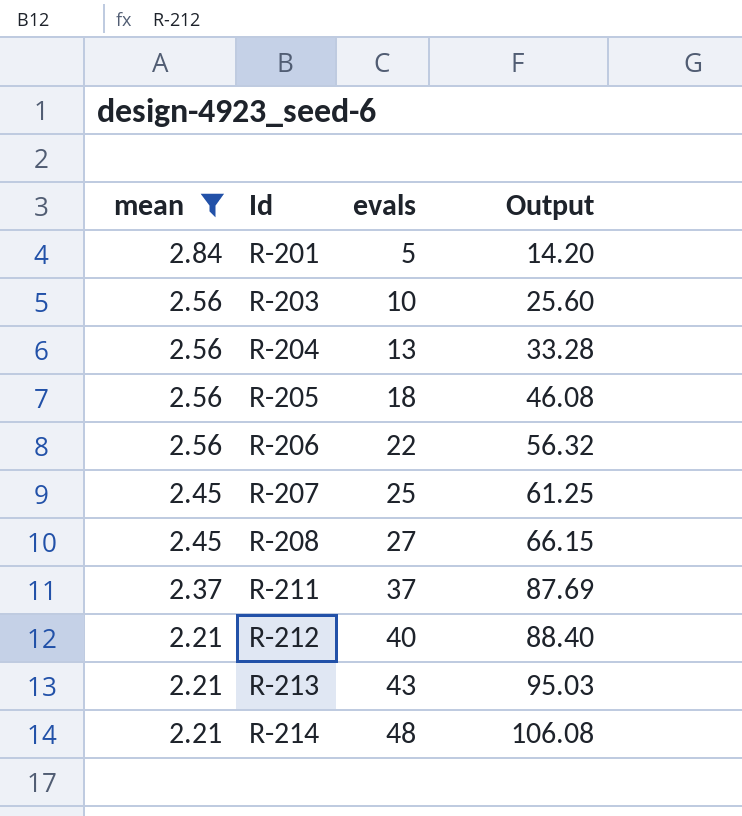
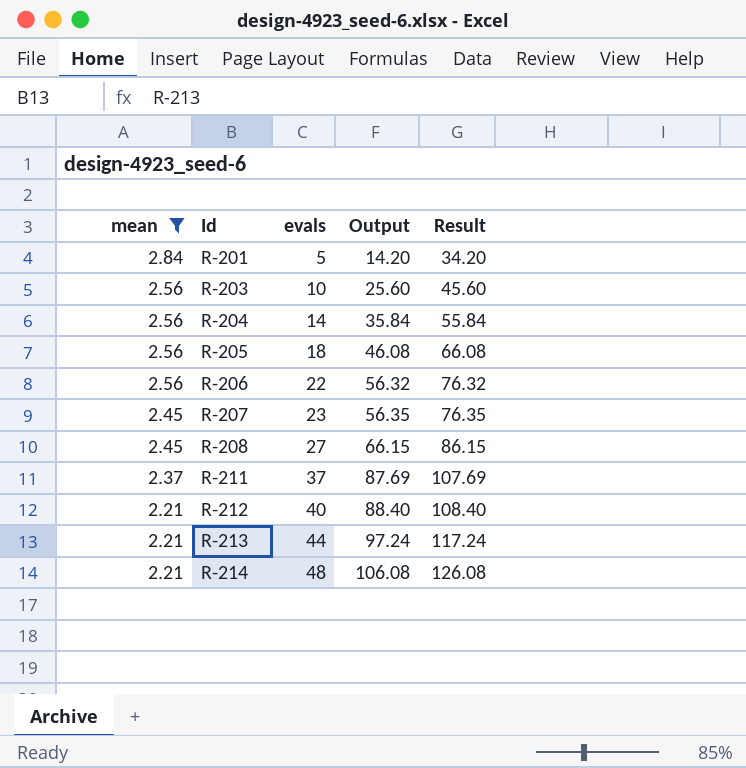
column Result | formula: none -> [Output] + 20
R-204 | evals: 13 -> 14
R-204 | Output: 33.28 -> 35.84
R-207 | evals: 25 -> 23
R-207 | Output: 61.25 -> 56.35
R-213 | evals: 43 -> 44
R-213 | Output: 95.03 -> 97.24

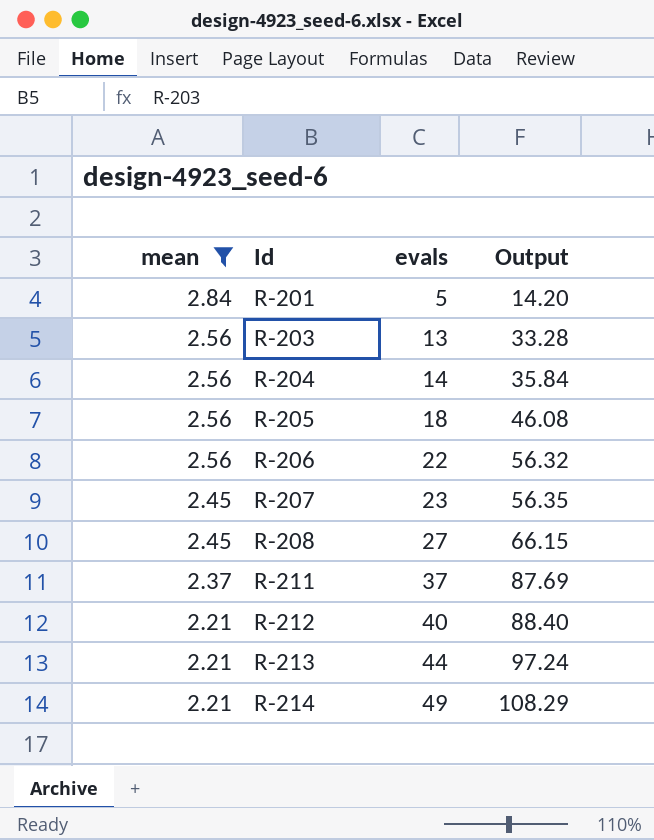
column Result | formula: [Output] + 20 -> none
R-203 | evals: 10 -> 13
R-203 | Output: 25.60 -> 33.28
R-214 | evals: 48 -> 49
R-214 | Output: 106.08 -> 108.29

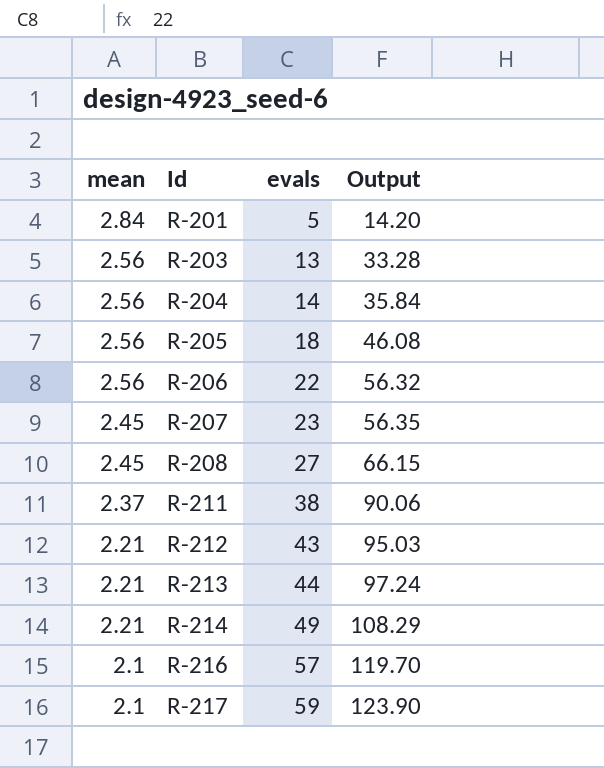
filter: mean != 2.1 -> none
R-211 | evals: 37 -> 38
R-211 | Output: 87.69 -> 90.06
R-212 | evals: 40 -> 43
R-212 | Output: 88.40 -> 95.03

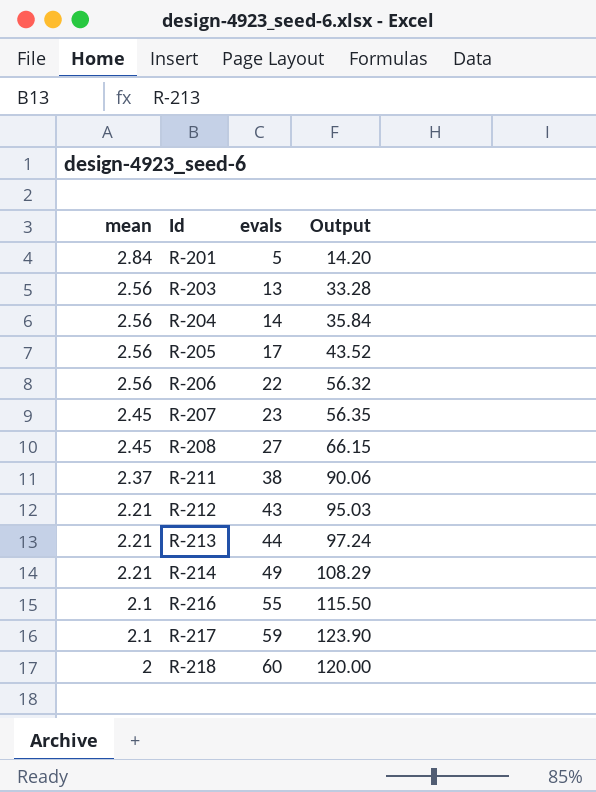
R-205 | evals: 18 -> 17
R-205 | Output: 46.08 -> 43.52
R-216 | evals: 57 -> 55
R-216 | Output: 119.70 -> 115.50
row R-218: none -> 2 | 60 | 120.00

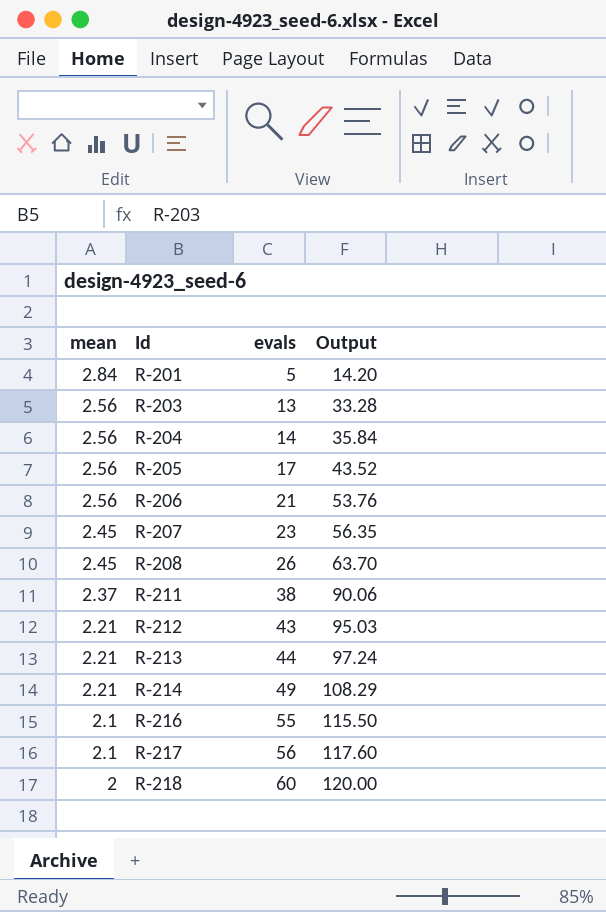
R-206 | evals: 22 -> 21
R-206 | Output: 56.32 -> 53.76
R-208 | evals: 27 -> 26
R-208 | Output: 66.15 -> 63.70
R-217 | evals: 59 -> 56
R-217 | Output: 123.90 -> 117.60

